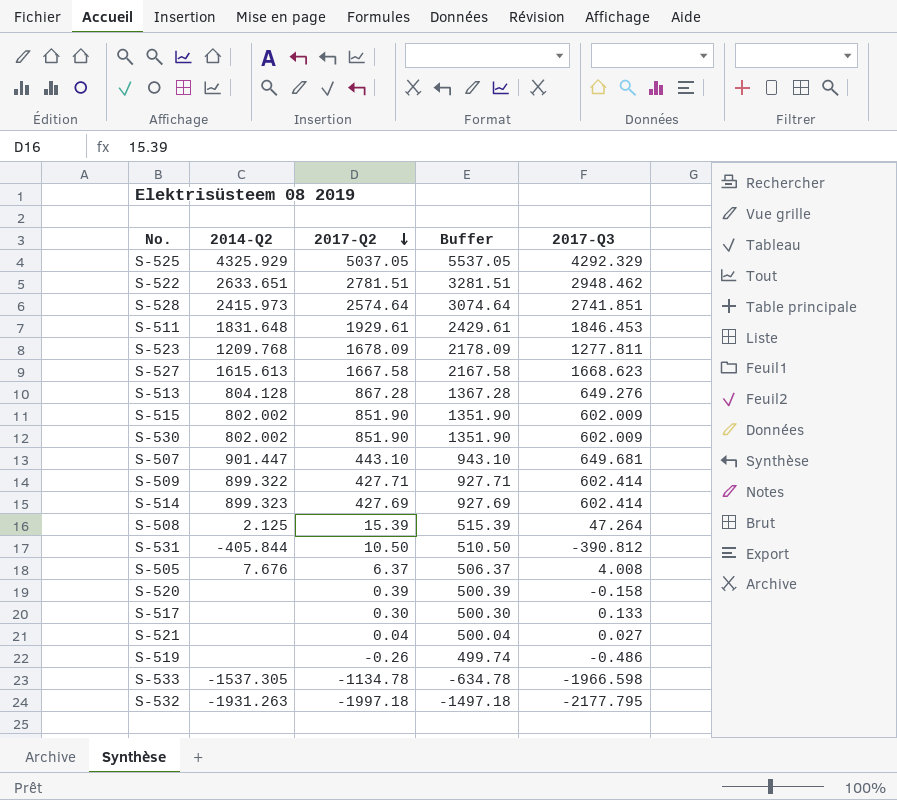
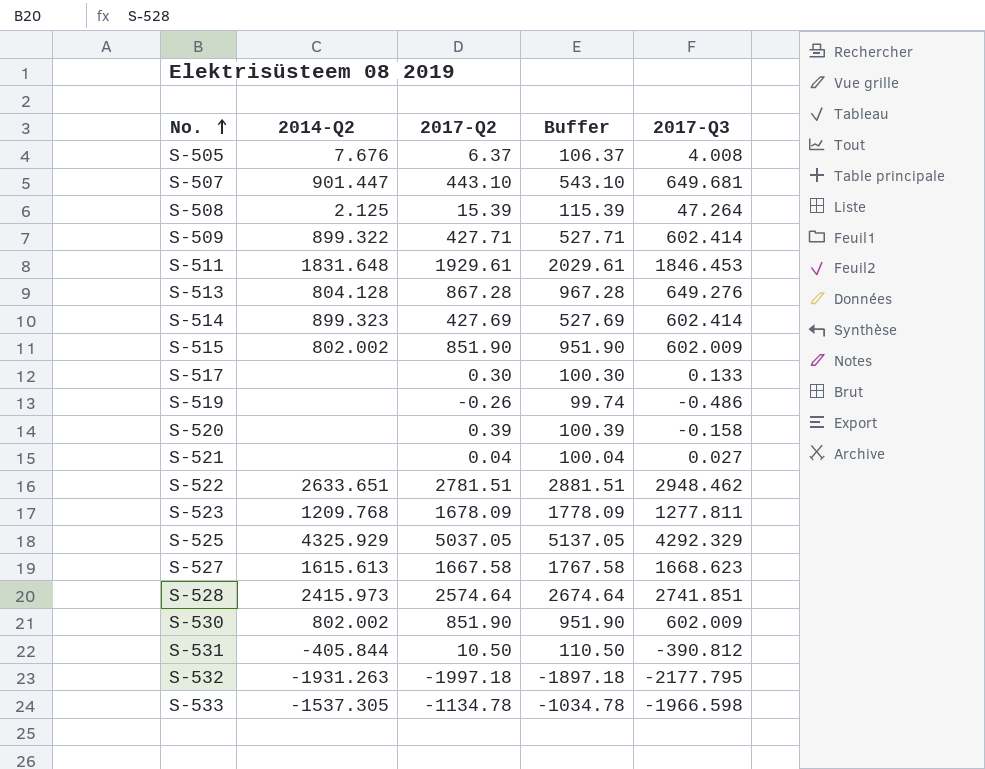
row order: 2017-Q2 descending -> No. ascending
column Buffer | formula: [2017-Q2] + 500 -> [2017-Q2] + 100

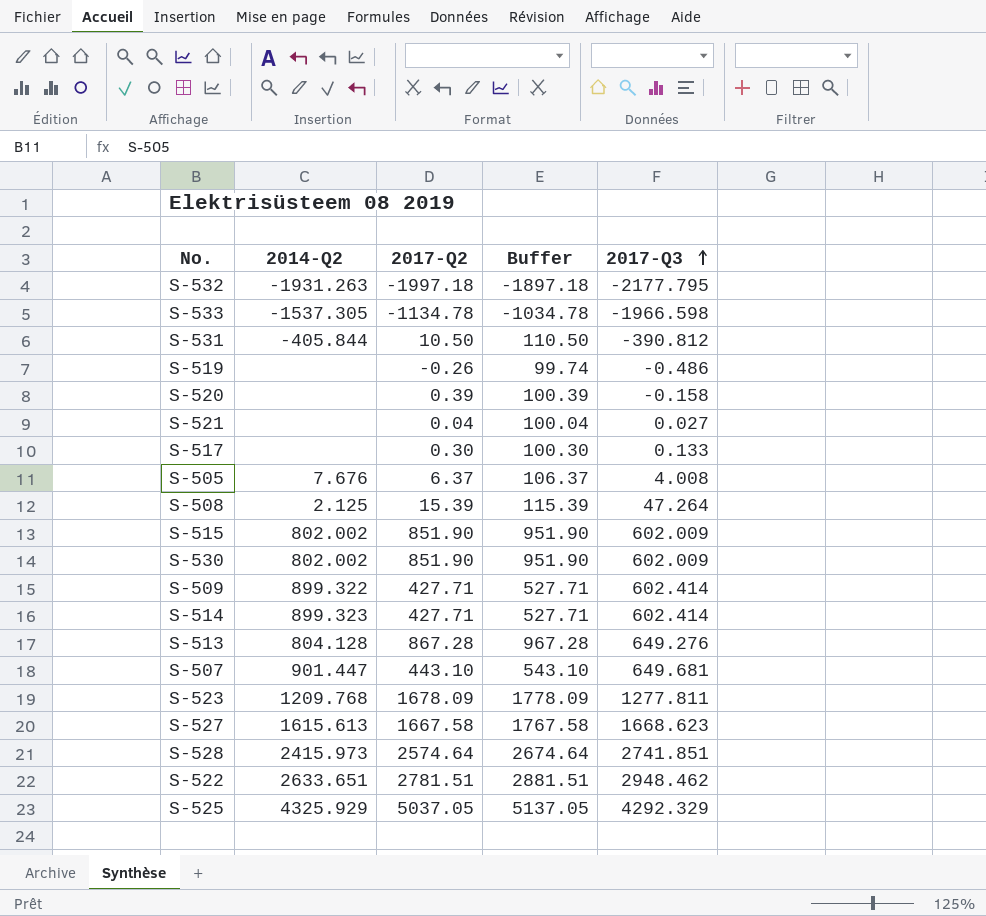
row order: No. ascending -> 2017-Q3 ascending
row S-511: 1831.648 | 1929.61 | 2029.61 | 1846.453 -> none
S-514 | 2017-Q2: 427.69 -> 427.71
S-514 | Buffer: 527.69 -> 527.71

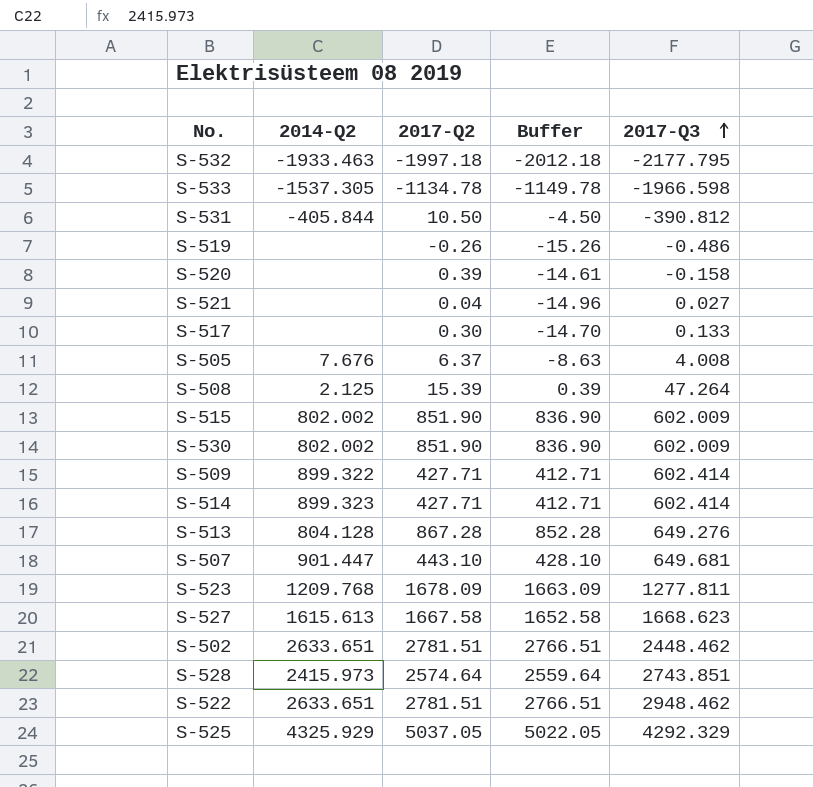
column Buffer | formula: [2017-Q2] + 100 -> [2017-Q2] - 15
S-532 | 2014-Q2: -1931.263 -> -1933.463
row S-502: none -> 2633.651 | 2781.51 | 2766.51 | 2448.462
S-528 | 2017-Q3: 2741.851 -> 2743.851

